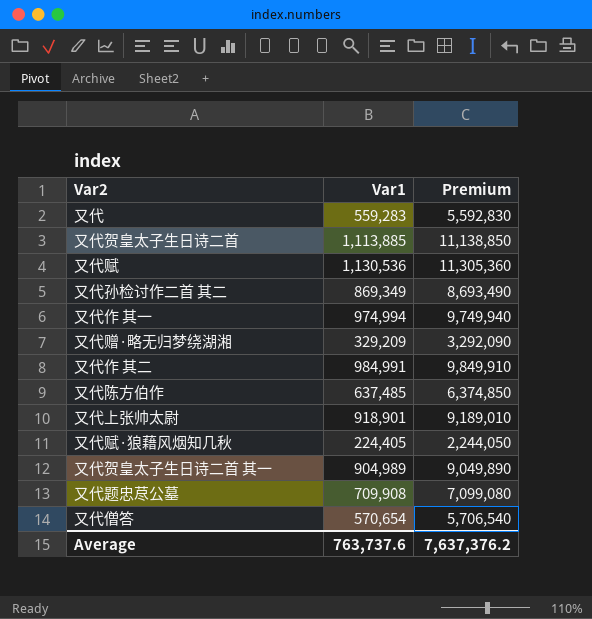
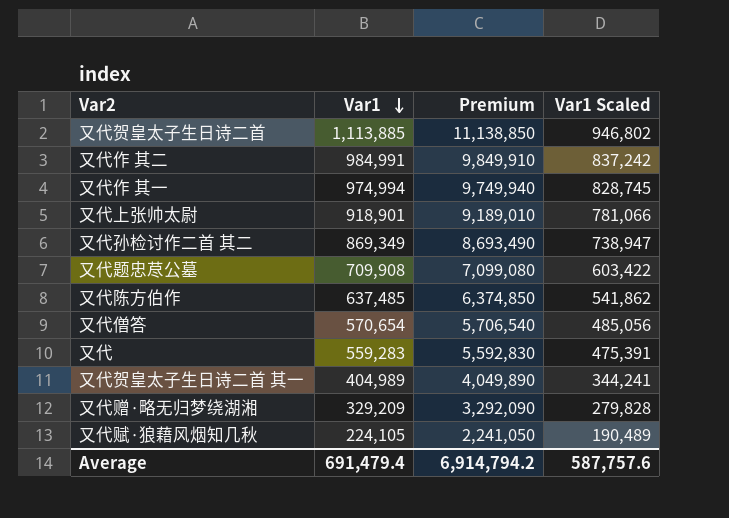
row order: none -> Var1 descending
column Var1 Scaled | formula: none -> [Var1] * 0.85
row 又代赋: 1,130,536 | 11,305,360 -> none
又代贺皇太子生日诗二首 其一 | Var1: 904,989 -> 404,989
又代贺皇太子生日诗二首 其一 | Premium: 9,049,890 -> 4,049,890
又代赋·狼藉风烟知几秋 | Var1: 224,405 -> 224,105
又代赋·狼藉风烟知几秋 | Premium: 2,244,050 -> 2,241,050
Average | Var1: 763,737.6 -> 691,479.4
Average | Premium: 7,637,376.2 -> 6,914,794.2

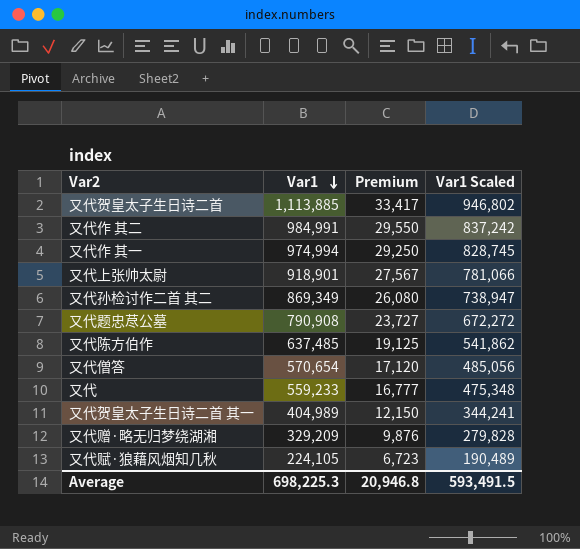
column Premium | formula: [Var1] * 10 -> [Var1] * 0.03
又代题忠荩公墓 | Var1: 709,908 -> 790,908
又代题忠荩公墓 | Var1 Scaled: 603,422 -> 672,272
又代 | Var1: 559,283 -> 559,233
又代 | Var1 Scaled: 475,391 -> 475,348
Average | Var1: 691,479.4 -> 698,225.3
Average | Premium: 6,914,794.2 -> 20,946.8
Average | Var1 Scaled: 587,757.6 -> 593,491.5

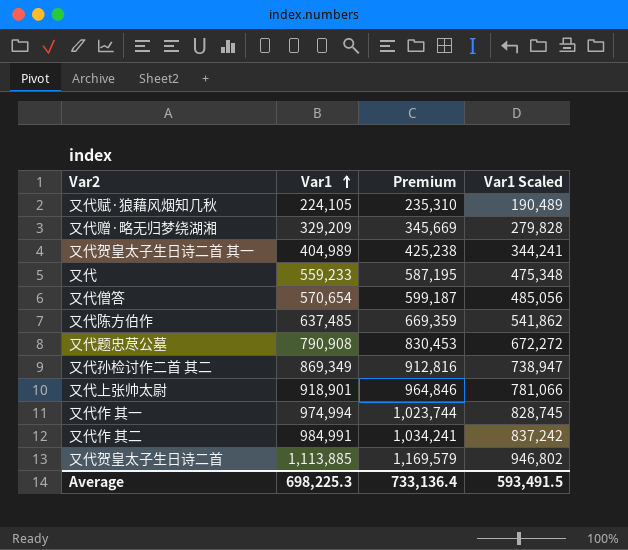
row order: Var1 descending -> Var1 ascending
column Premium | formula: [Var1] * 0.03 -> [Var1] * 1.05
Average | Premium: 20,946.8 -> 733,136.4

